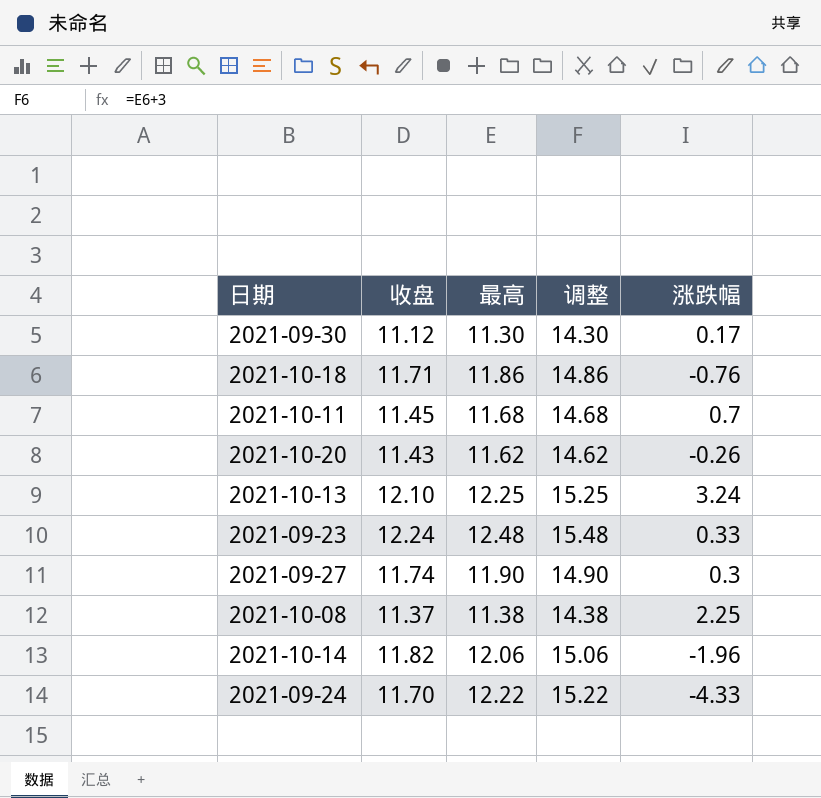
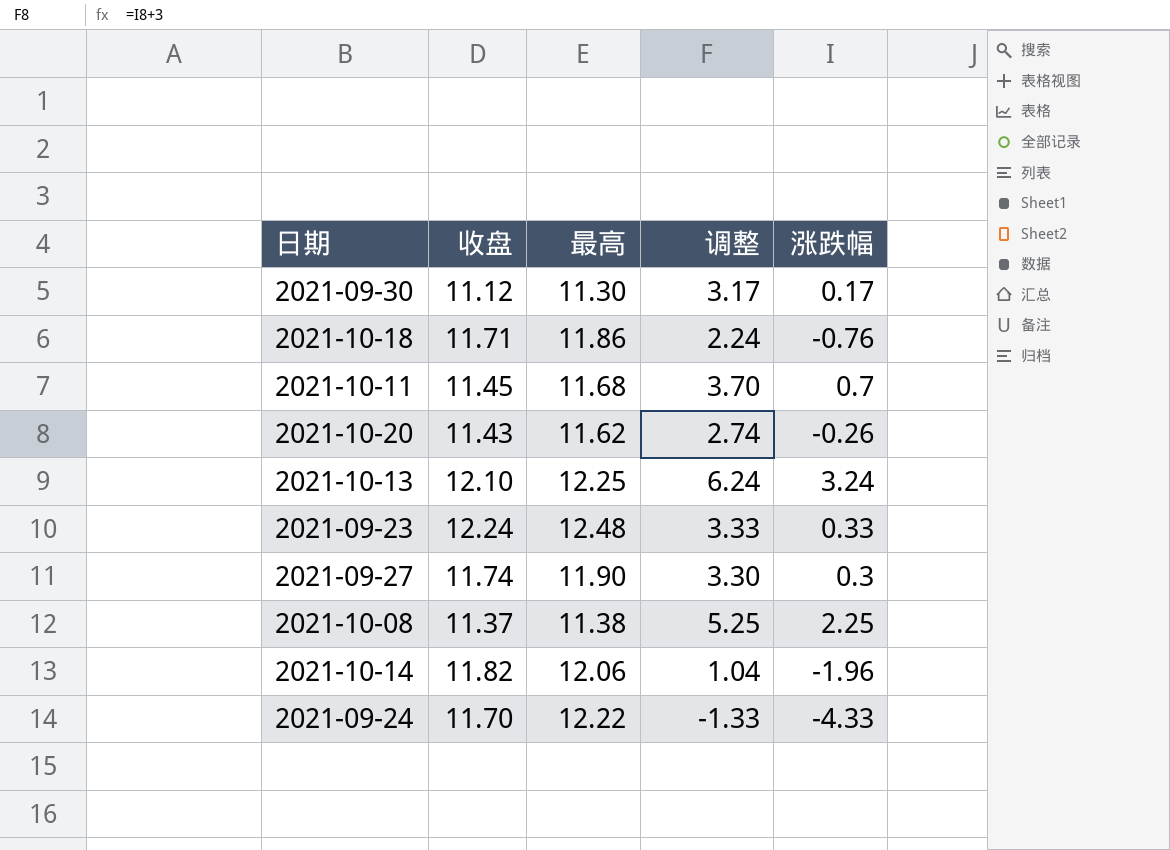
column 调整 | formula: [最高] + 3 -> [涨跌幅] + 3

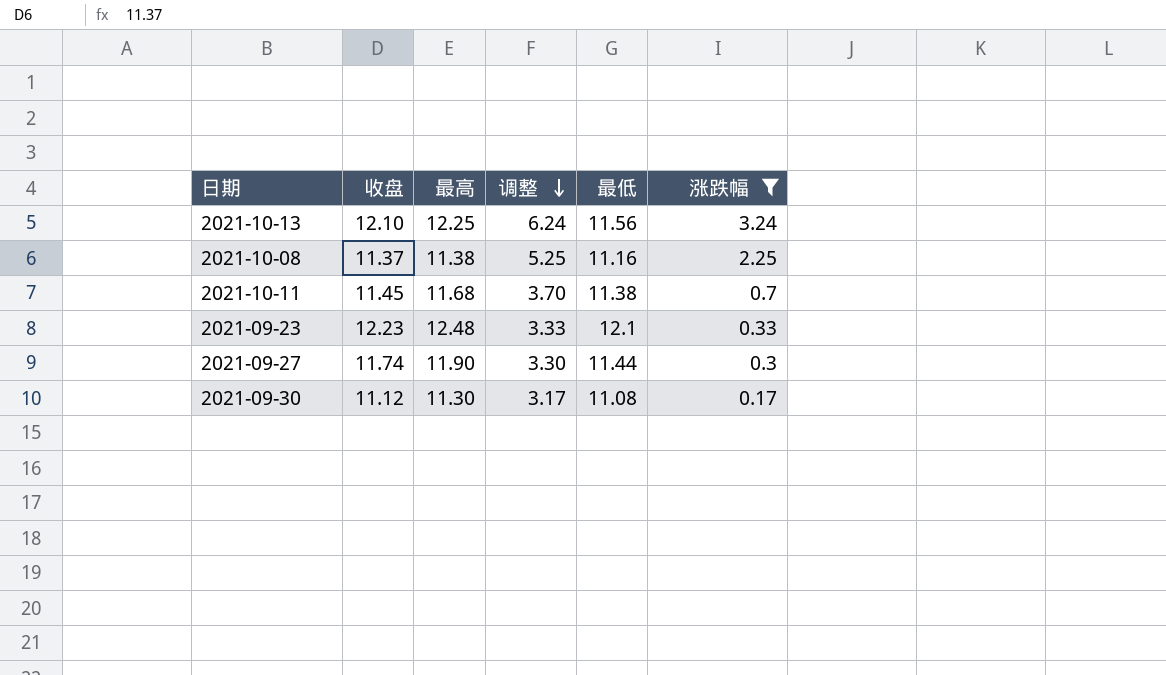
filter: none -> 涨跌幅 >= 0.17
row order: none -> 调整 descending
column 最低 | position: none -> 5
2021-09-23 | 收盘: 12.24 -> 12.23

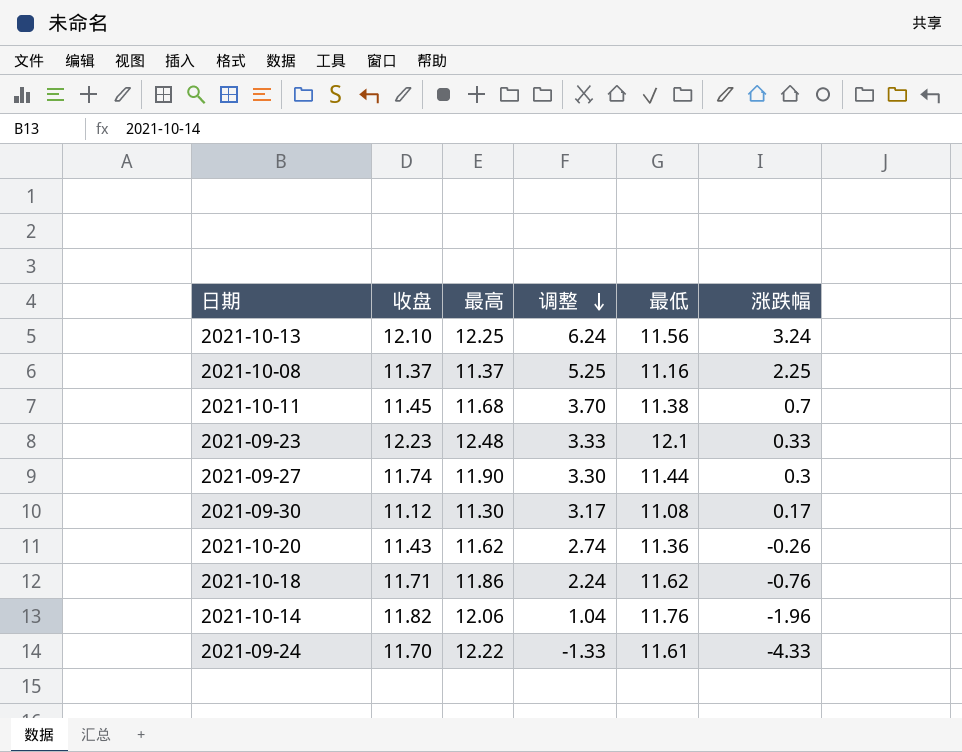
filter: 涨跌幅 >= 0.17 -> none
2021-10-08 | 最高: 11.38 -> 11.37

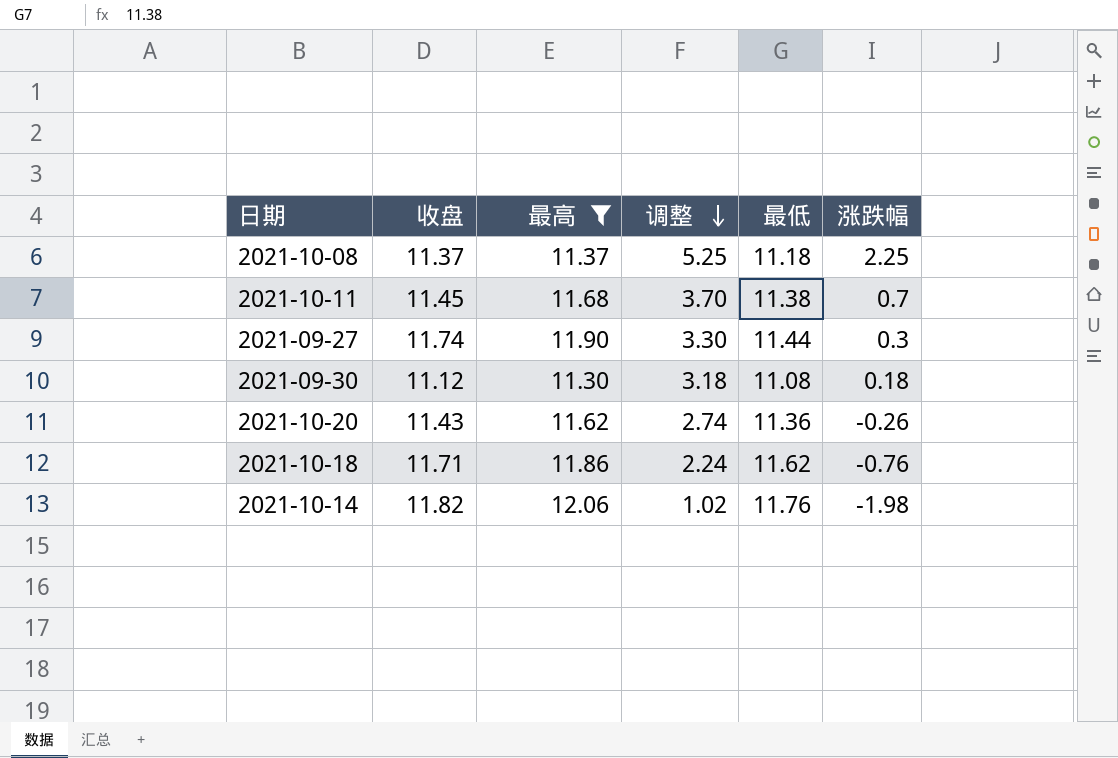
filter: none -> 最高 <= 12.06
2021-10-08 | 最低: 11.16 -> 11.18
2021-09-30 | 调整: 3.17 -> 3.18
2021-09-30 | 涨跌幅: 0.17 -> 0.18
2021-10-14 | 调整: 1.04 -> 1.02
2021-10-14 | 涨跌幅: -1.96 -> -1.98

